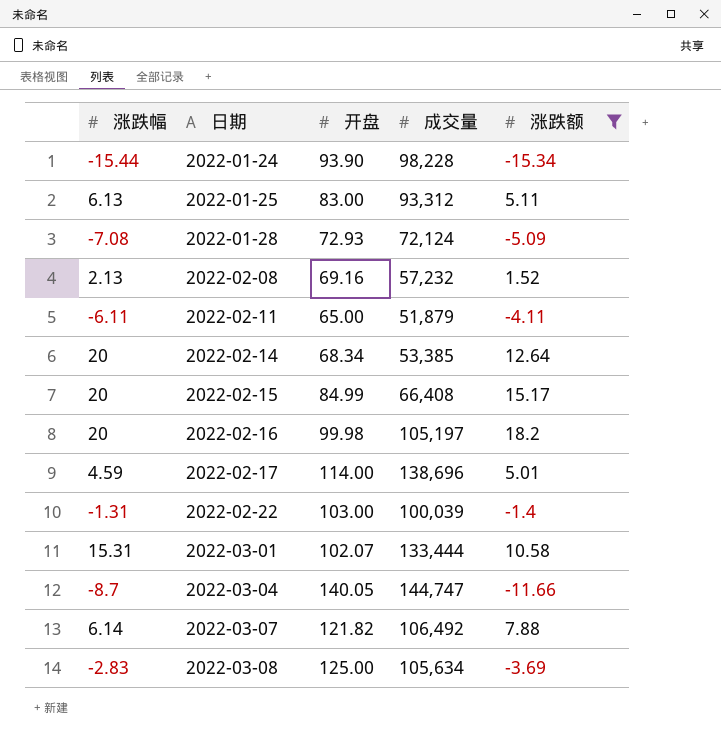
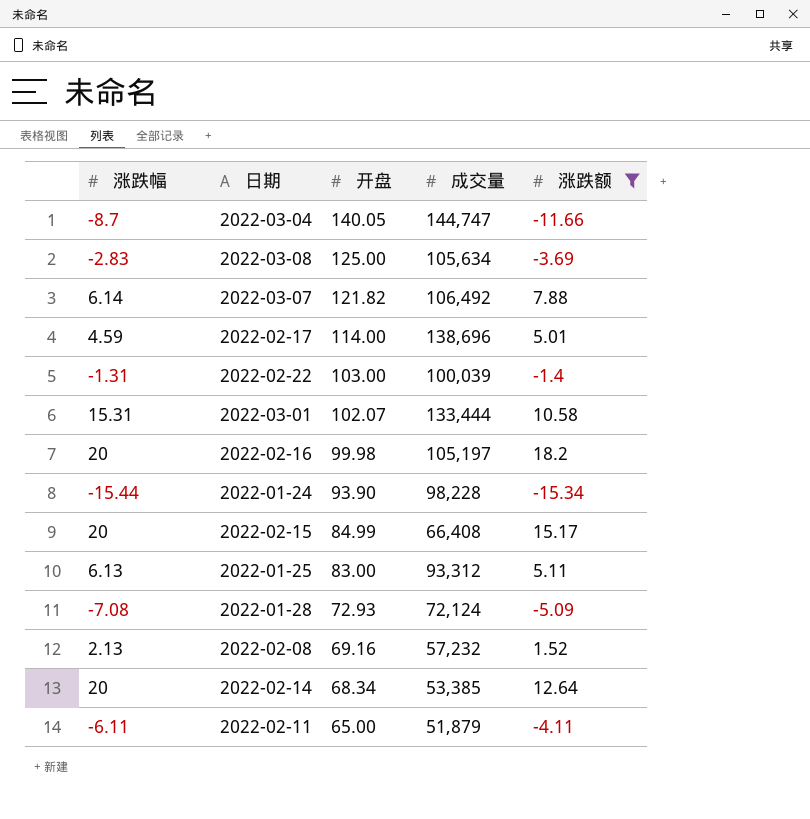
row order: 日期 ascending -> 开盘 descending

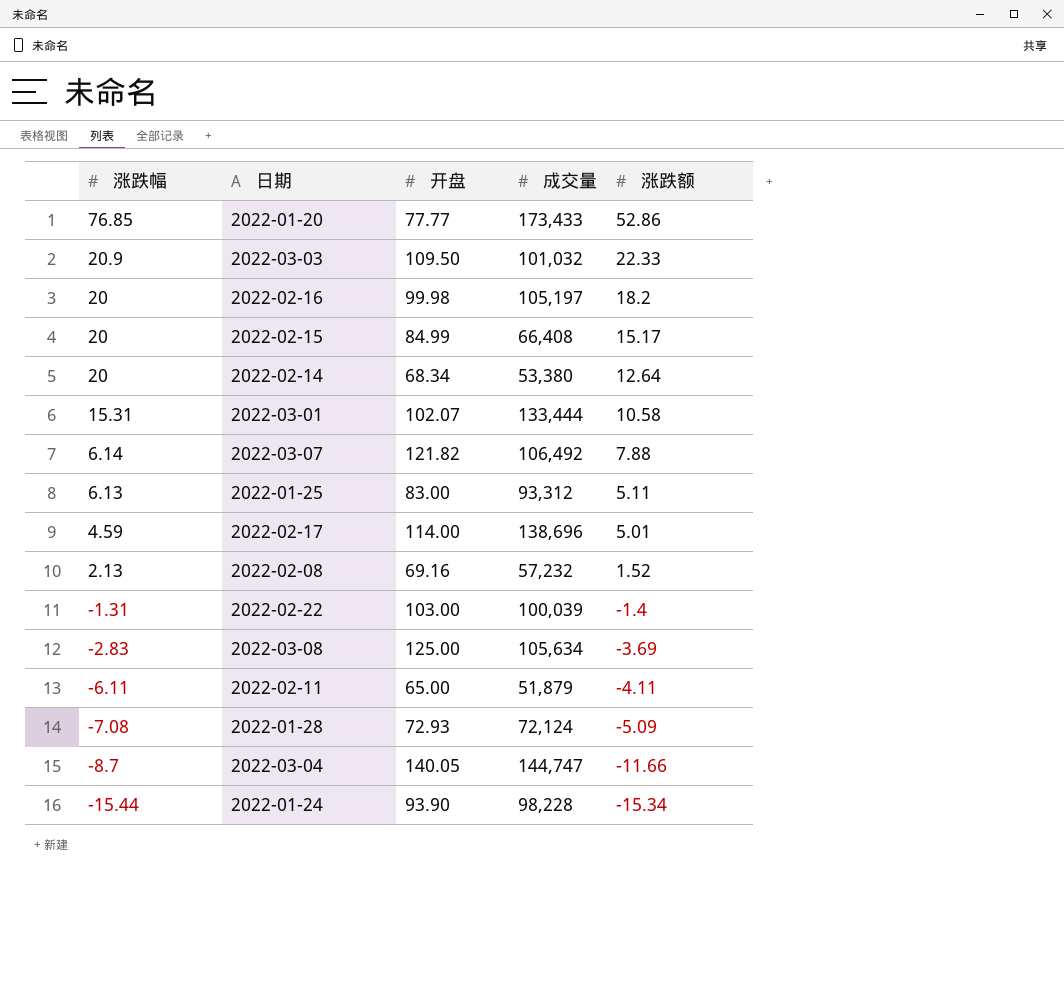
filter: 涨跌额 <= 18.2 -> none
row order: 开盘 descending -> 涨跌幅 descending
2022-02-14 | 成交量: 53,385 -> 53,380

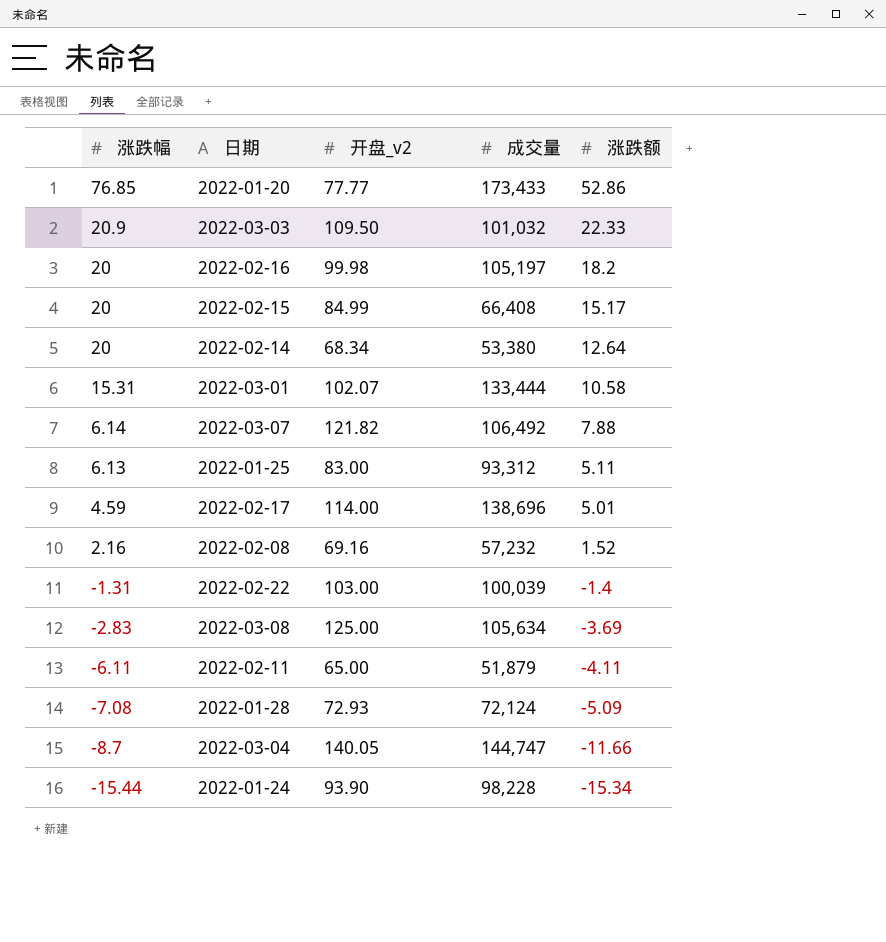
column name: 开盘 -> 开盘_v2
2022-02-08 | 涨跌幅: 2.13 -> 2.16

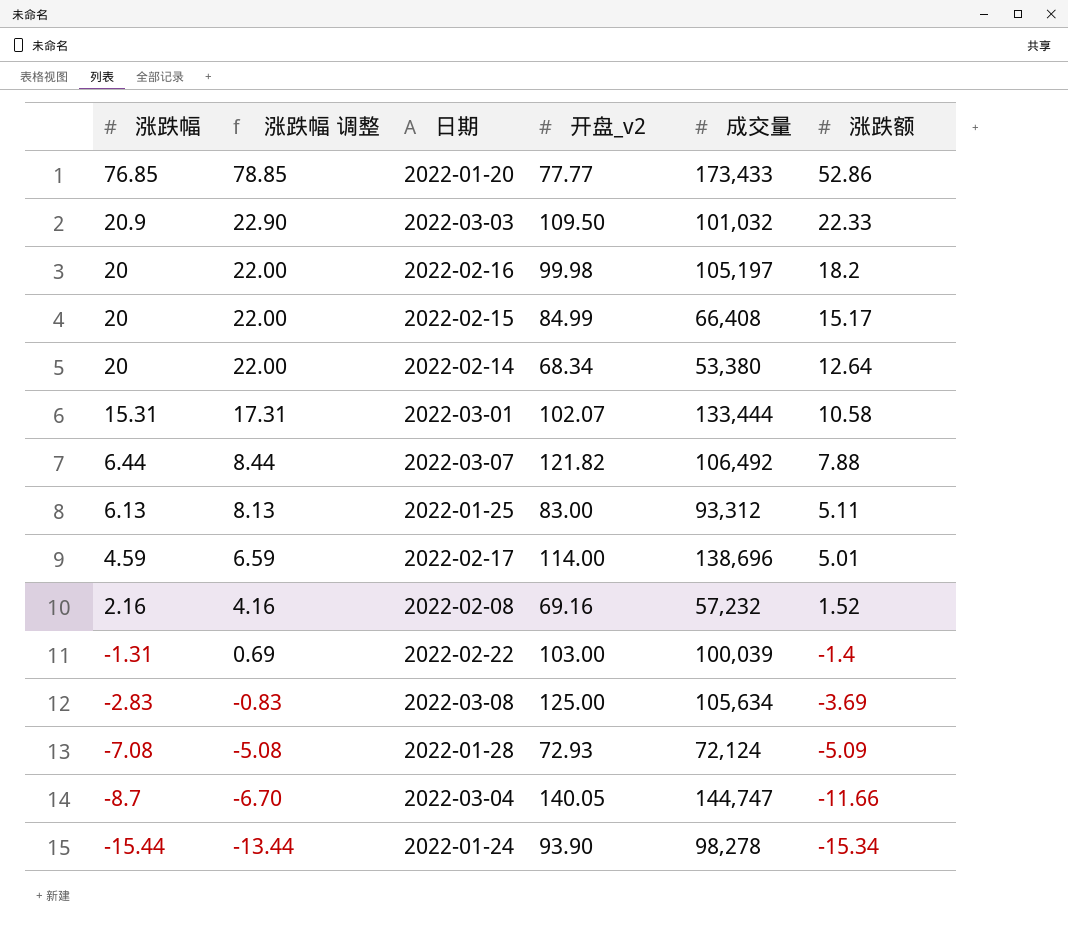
column 涨跌幅 调整 | formula: none -> [涨跌幅] + 2
row 2022-02-11: -6.11 | 65.00 | 51,879 | -4.11 -> none
2022-03-07 | 涨跌幅: 6.14 -> 6.44
2022-01-24 | 成交量: 98,228 -> 98,278

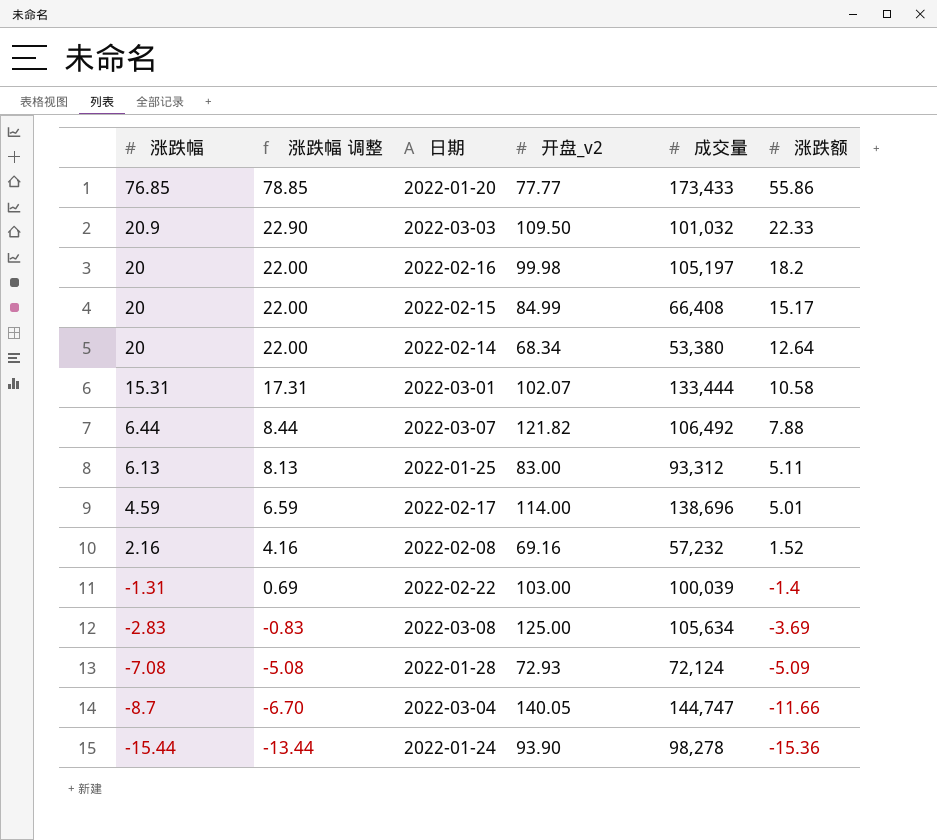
2022-01-20 | 涨跌额: 52.86 -> 55.86
2022-01-24 | 涨跌额: -15.34 -> -15.36

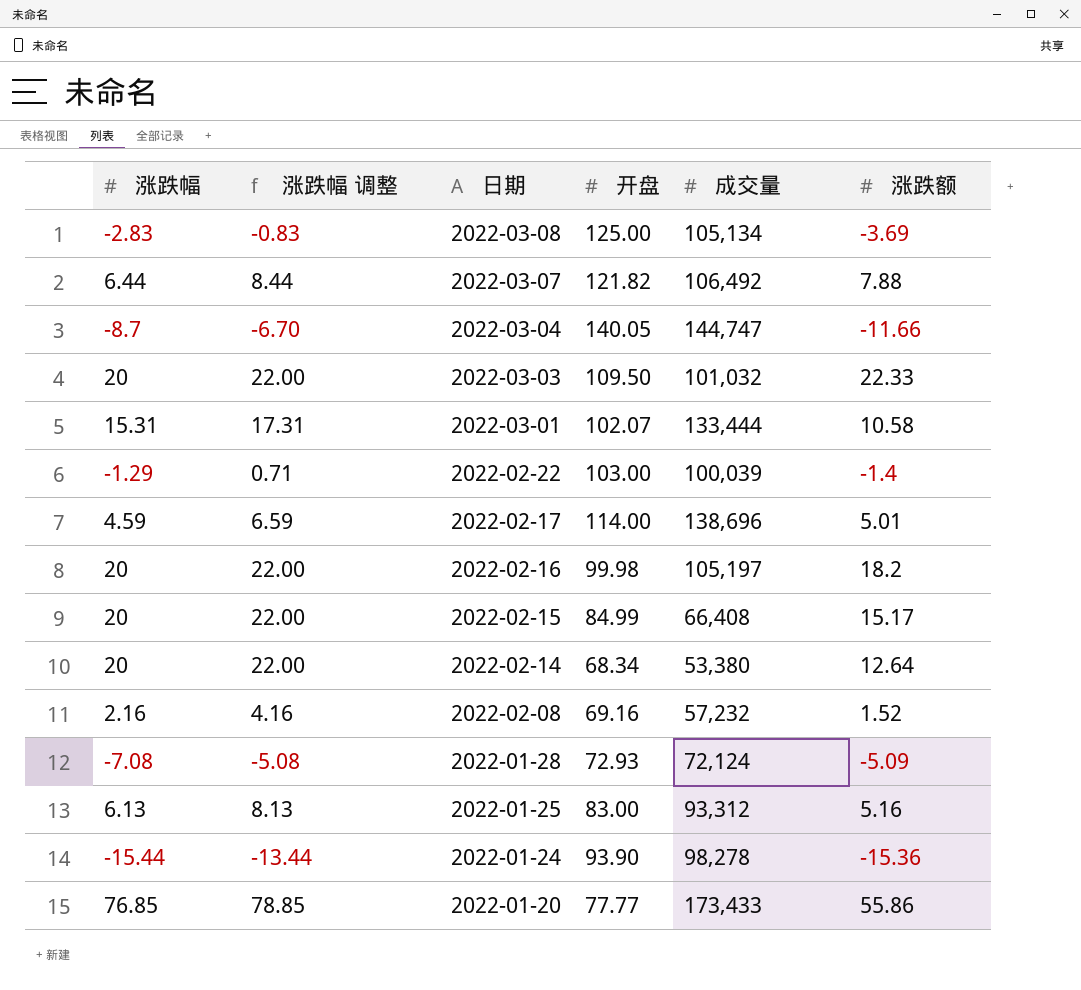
row order: 涨跌幅 descending -> 日期 descending
column name: 开盘_v2 -> 开盘
2022-03-08 | 成交量: 105,634 -> 105,134
2022-03-03 | 涨跌幅: 20.9 -> 20
2022-03-03 | 涨跌幅 调整: 22.90 -> 22.00
2022-02-22 | 涨跌幅: -1.31 -> -1.29
2022-02-22 | 涨跌幅 调整: 0.69 -> 0.71
2022-01-25 | 涨跌额: 5.11 -> 5.16

